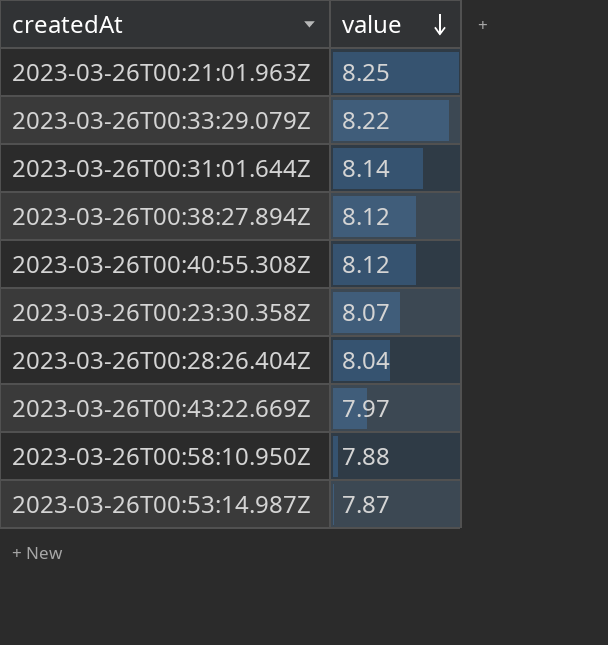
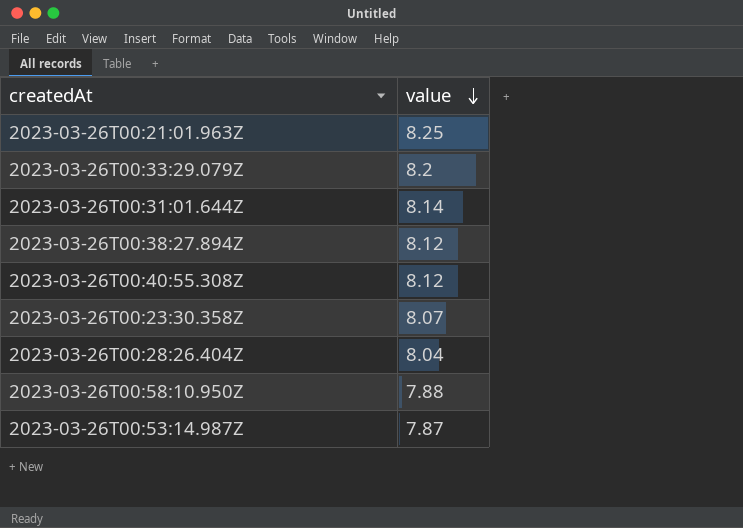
row 2023-03-26T00:43:22.669Z: 7.97 -> none
2023-03-26T00:33:29.079Z | value: 8.22 -> 8.2

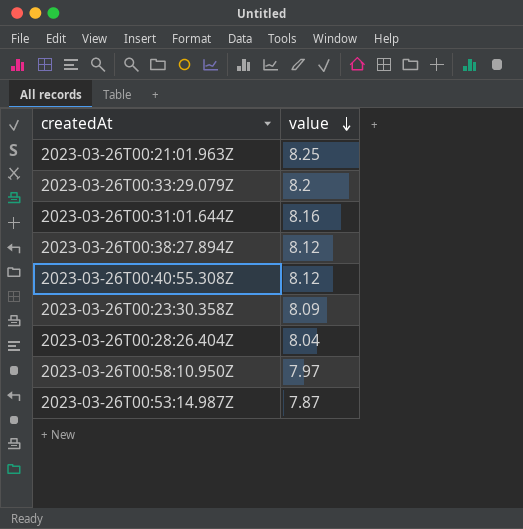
2023-03-26T00:31:01.644Z | value: 8.14 -> 8.16
2023-03-26T00:23:30.358Z | value: 8.07 -> 8.09
2023-03-26T00:58:10.950Z | value: 7.88 -> 7.97

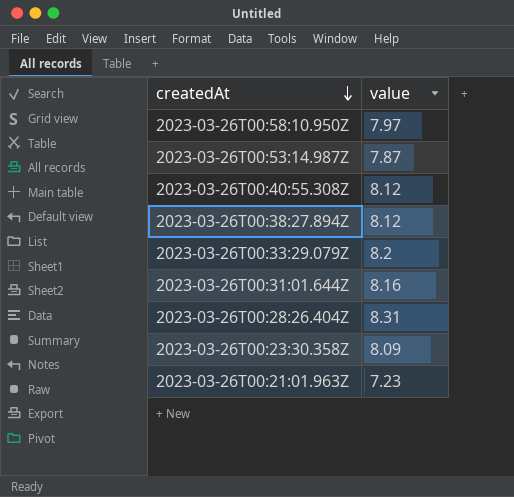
row order: value descending -> createdAt descending
2023-03-26T00:28:26.404Z | value: 8.04 -> 8.31
2023-03-26T00:21:01.963Z | value: 8.25 -> 7.23

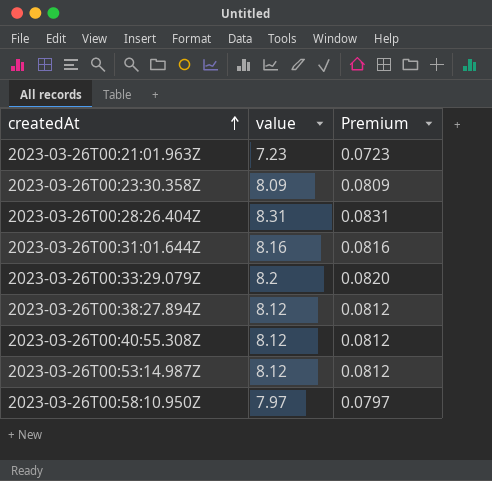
row order: createdAt descending -> createdAt ascending
column Premium | formula: none -> [value] * 0.01
2023-03-26T00:53:14.987Z | value: 7.87 -> 8.12

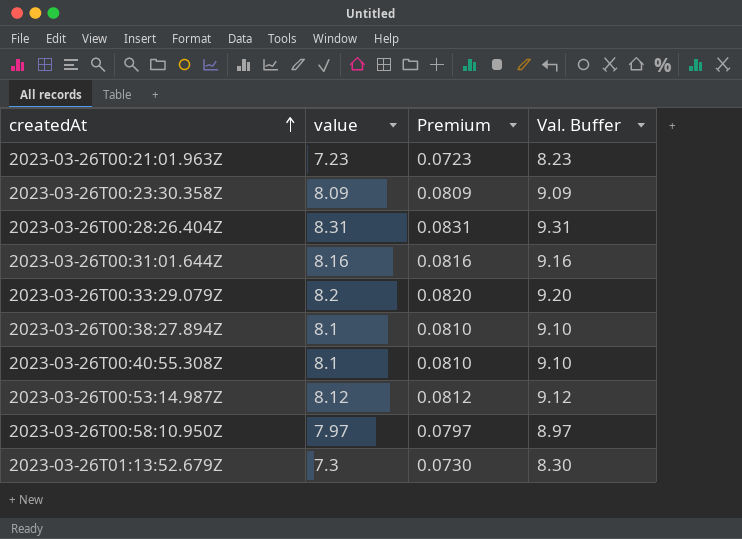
column Val. Buffer | formula: none -> [value] + 1
2023-03-26T00:38:27.894Z | value: 8.12 -> 8.1
2023-03-26T00:38:27.894Z | Premium: 0.0812 -> 0.0810
2023-03-26T00:40:55.308Z | value: 8.12 -> 8.1
2023-03-26T00:40:55.308Z | Premium: 0.0812 -> 0.0810
row 2023-03-26T01:13:52.679Z: none -> 7.3 | 0.0730 | 8.30

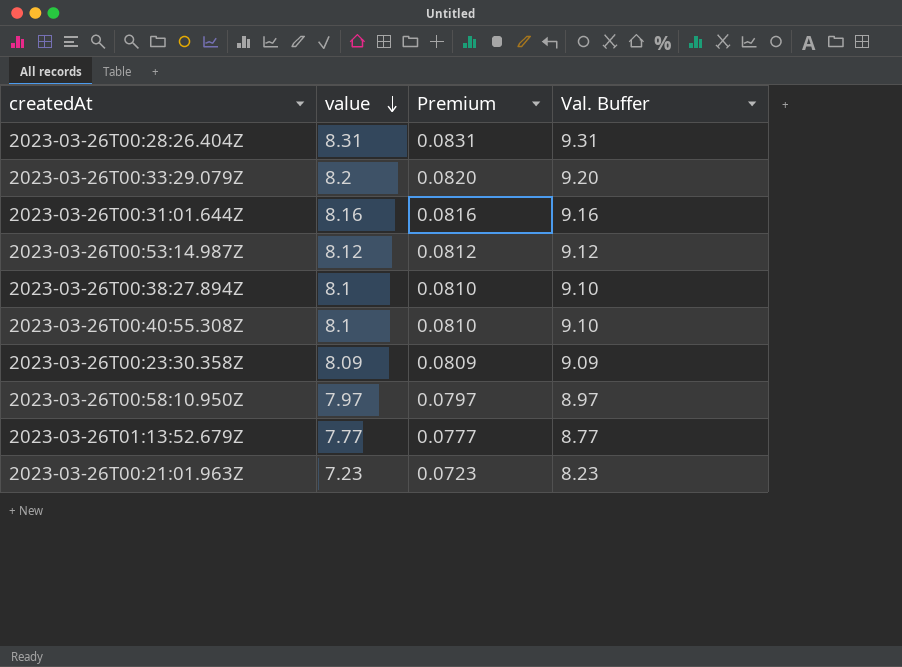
row order: createdAt ascending -> value descending
2023-03-26T01:13:52.679Z | value: 7.3 -> 7.77
2023-03-26T01:13:52.679Z | Premium: 0.0730 -> 0.0777
2023-03-26T01:13:52.679Z | Val. Buffer: 8.30 -> 8.77

